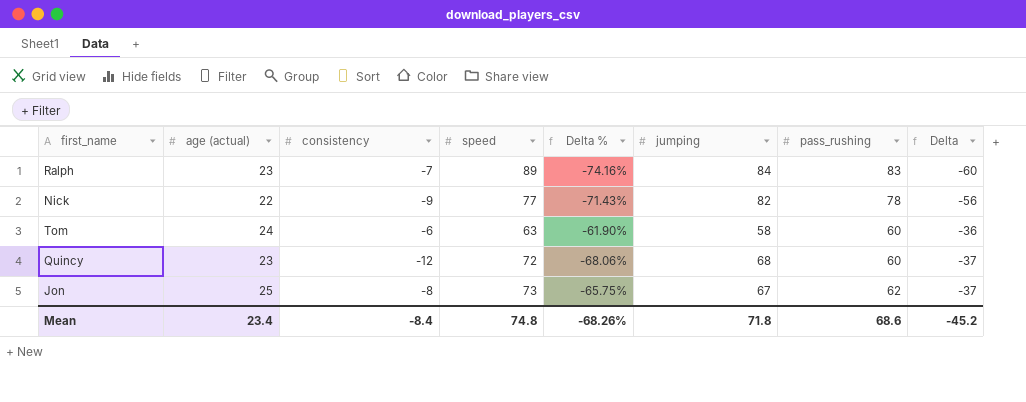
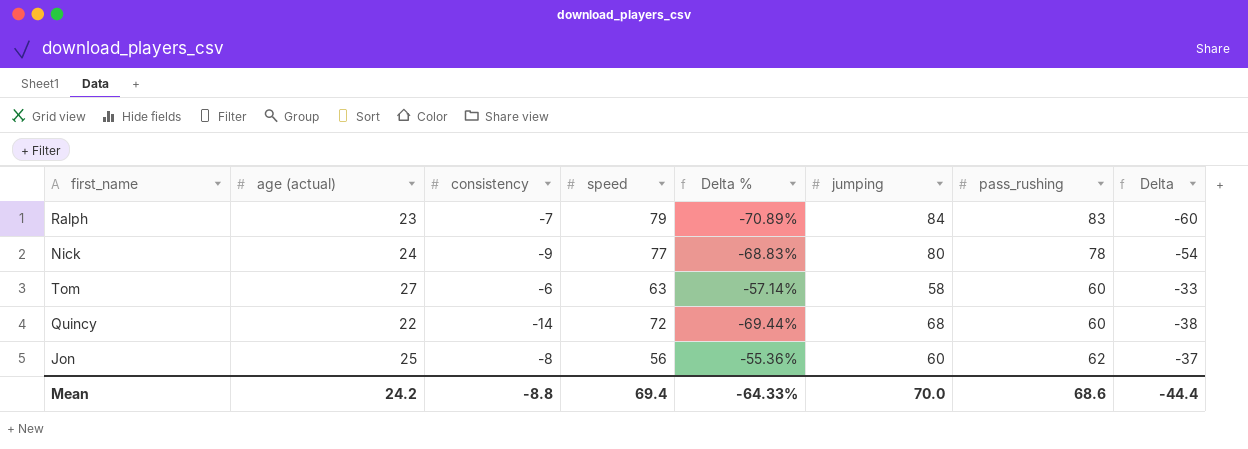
Ralph | speed: 89 -> 79
Ralph | Delta %: -74.16% -> -70.89%
Nick | age (actual): 22 -> 24
Nick | Delta %: -71.43% -> -68.83%
Nick | jumping: 82 -> 80
Nick | Delta: -56 -> -54
Tom | age (actual): 24 -> 27
Tom | Delta %: -61.90% -> -57.14%
Tom | Delta: -36 -> -33
Quincy | age (actual): 23 -> 22
Quincy | consistency: -12 -> -14
Quincy | Delta %: -68.06% -> -69.44%
Quincy | Delta: -37 -> -38
Jon | speed: 73 -> 56
Jon | Delta %: -65.75% -> -55.36%
Jon | jumping: 67 -> 60
Mean | age (actual): 23.4 -> 24.2
Mean | consistency: -8.4 -> -8.8
Mean | speed: 74.8 -> 69.4
Mean | Delta %: -68.26% -> -64.33%
Mean | jumping: 71.8 -> 70.0
Mean | Delta: -45.2 -> -44.4

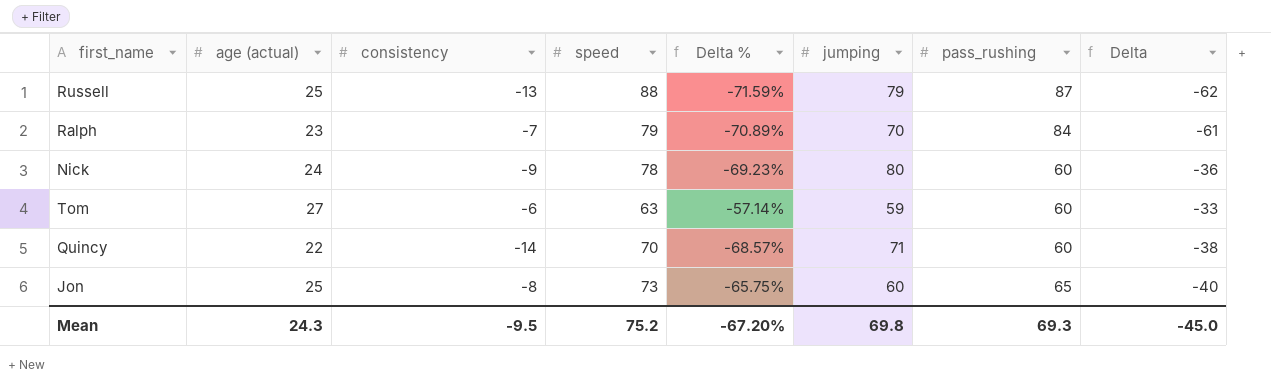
row Russell: none -> 25 | -13 | 88 | -71.59% | 79 | 87 | -62
Ralph | jumping: 84 -> 70
Ralph | pass_rushing: 83 -> 84
Ralph | Delta: -60 -> -61
Nick | speed: 77 -> 78
Nick | Delta %: -68.83% -> -69.23%
Nick | pass_rushing: 78 -> 60
Nick | Delta: -54 -> -36
Tom | jumping: 58 -> 59
Quincy | speed: 72 -> 70
Quincy | Delta %: -69.44% -> -68.57%
Quincy | jumping: 68 -> 71
Jon | speed: 56 -> 73
Jon | Delta %: -55.36% -> -65.75%
Jon | pass_rushing: 62 -> 65
Jon | Delta: -37 -> -40
Mean | age (actual): 24.2 -> 24.3
Mean | consistency: -8.8 -> -9.5
Mean | speed: 69.4 -> 75.2
Mean | Delta %: -64.33% -> -67.20%
Mean | jumping: 70.0 -> 69.8
Mean | pass_rushing: 68.6 -> 69.3
Mean | Delta: -44.4 -> -45.0

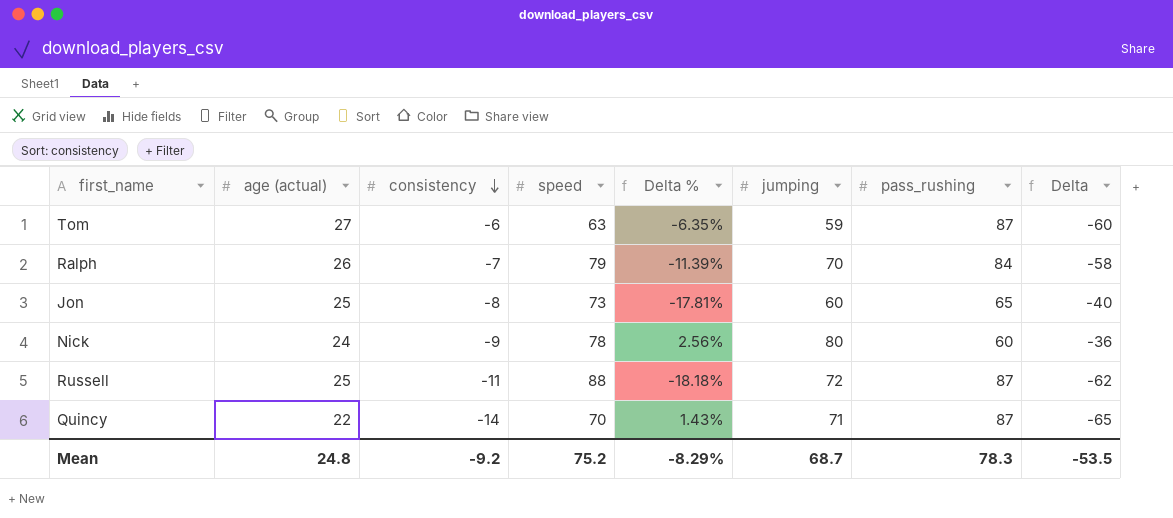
row order: none -> consistency descending
column Delta % | formula: ([age (actual)] - [speed]) / [speed] -> ([jumping] - [speed]) / [speed]
Tom | pass_rushing: 60 -> 87
Tom | Delta: -33 -> -60
Ralph | age (actual): 23 -> 26
Ralph | Delta: -61 -> -58
Russell | consistency: -13 -> -11
Russell | jumping: 79 -> 72
Quincy | pass_rushing: 60 -> 87
Quincy | Delta: -38 -> -65
Mean | age (actual): 24.3 -> 24.8
Mean | consistency: -9.5 -> -9.2
Mean | Delta %: -67.20% -> -8.29%
Mean | jumping: 69.8 -> 68.7
Mean | pass_rushing: 69.3 -> 78.3
Mean | Delta: -45.0 -> -53.5

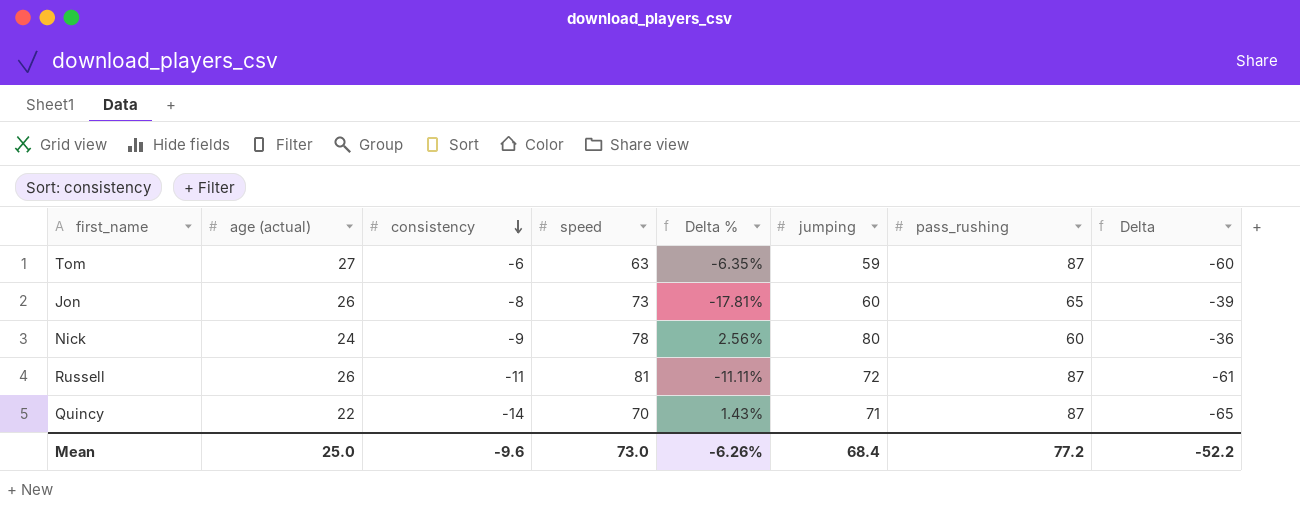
row Ralph: 26 | -7 | 79 | -11.39% | 70 | 84 | -58 -> none
Jon | age (actual): 25 -> 26
Jon | Delta: -40 -> -39
Russell | age (actual): 25 -> 26
Russell | speed: 88 -> 81
Russell | Delta %: -18.18% -> -11.11%
Russell | Delta: -62 -> -61
Mean | age (actual): 24.8 -> 25.0
Mean | consistency: -9.2 -> -9.6
Mean | speed: 75.2 -> 73.0
Mean | Delta %: -8.29% -> -6.26%
Mean | jumping: 68.7 -> 68.4
Mean | pass_rushing: 78.3 -> 77.2
Mean | Delta: -53.5 -> -52.2

